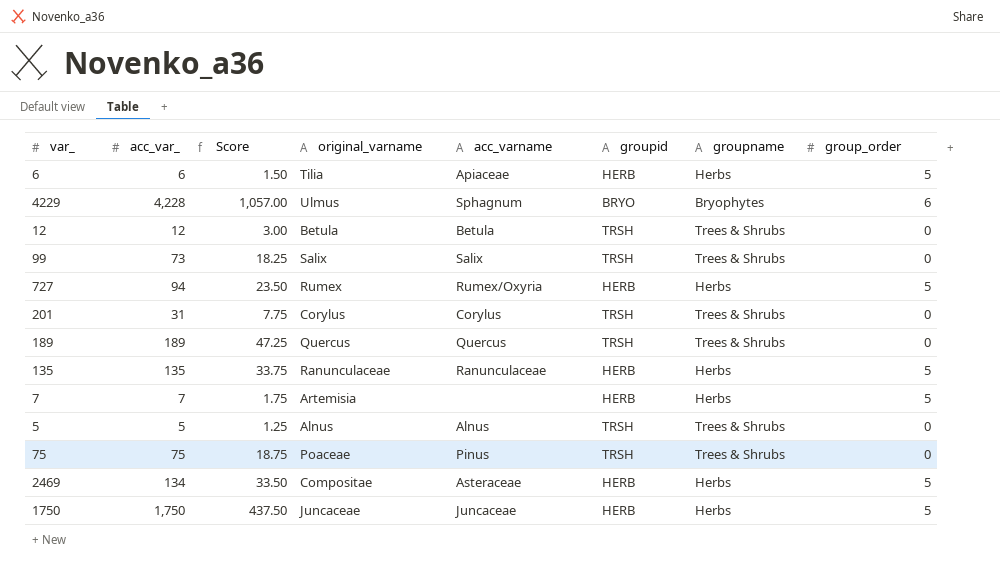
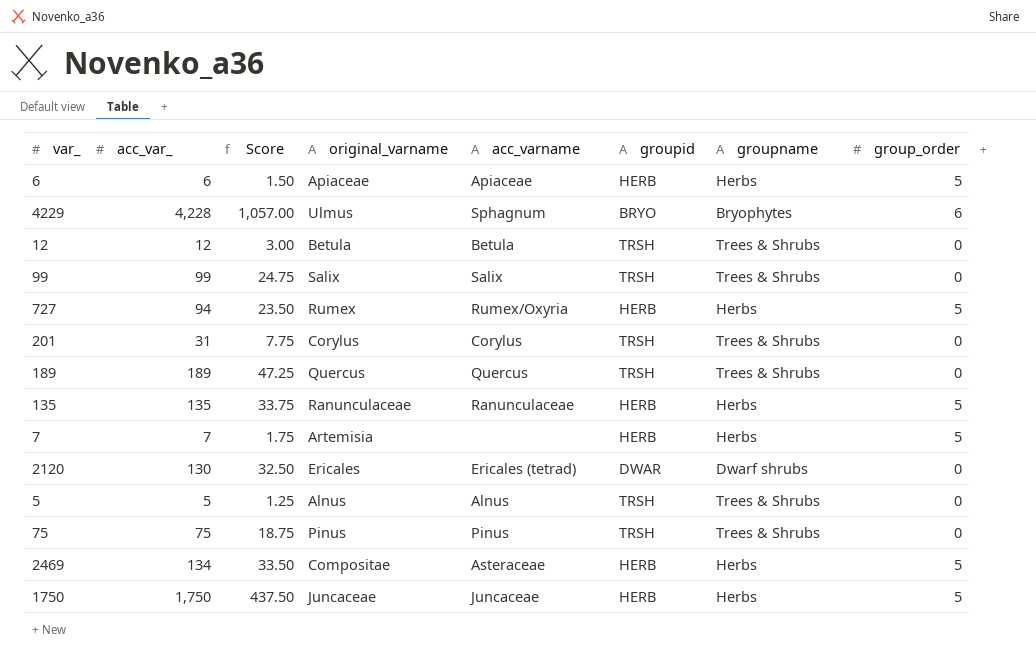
6 | original_varname: Tilia -> Apiaceae
99 | acc_var_: 73 -> 99
99 | Score: 18.25 -> 24.75
row 2120: none -> 130 | 32.50 | Ericales | Ericales (tetrad) | DWAR | Dwarf shrubs | 0
75 | original_varname: Poaceae -> Pinus

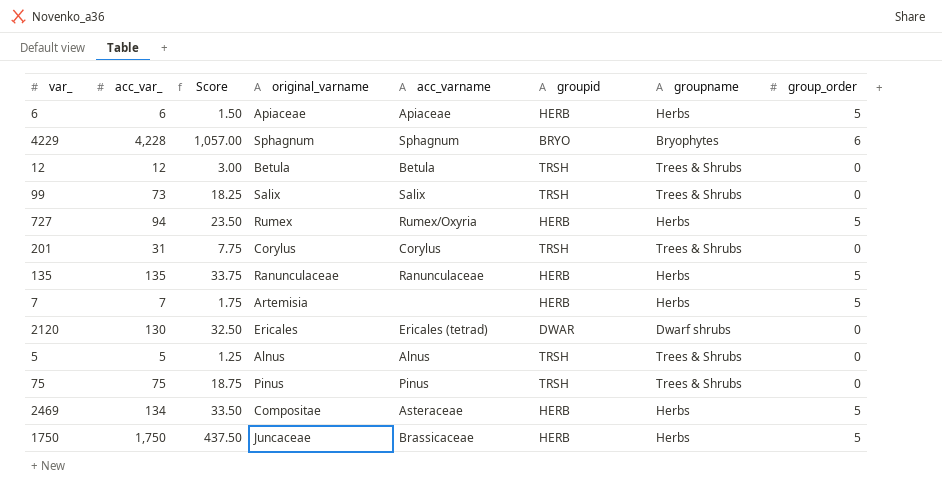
row 189: 189 | 47.25 | Quercus | Quercus | TRSH | Trees & Shrubs | 0 -> none
4229 | original_varname: Ulmus -> Sphagnum
99 | acc_var_: 99 -> 73
99 | Score: 24.75 -> 18.25
1750 | acc_varname: Juncaceae -> Brassicaceae

